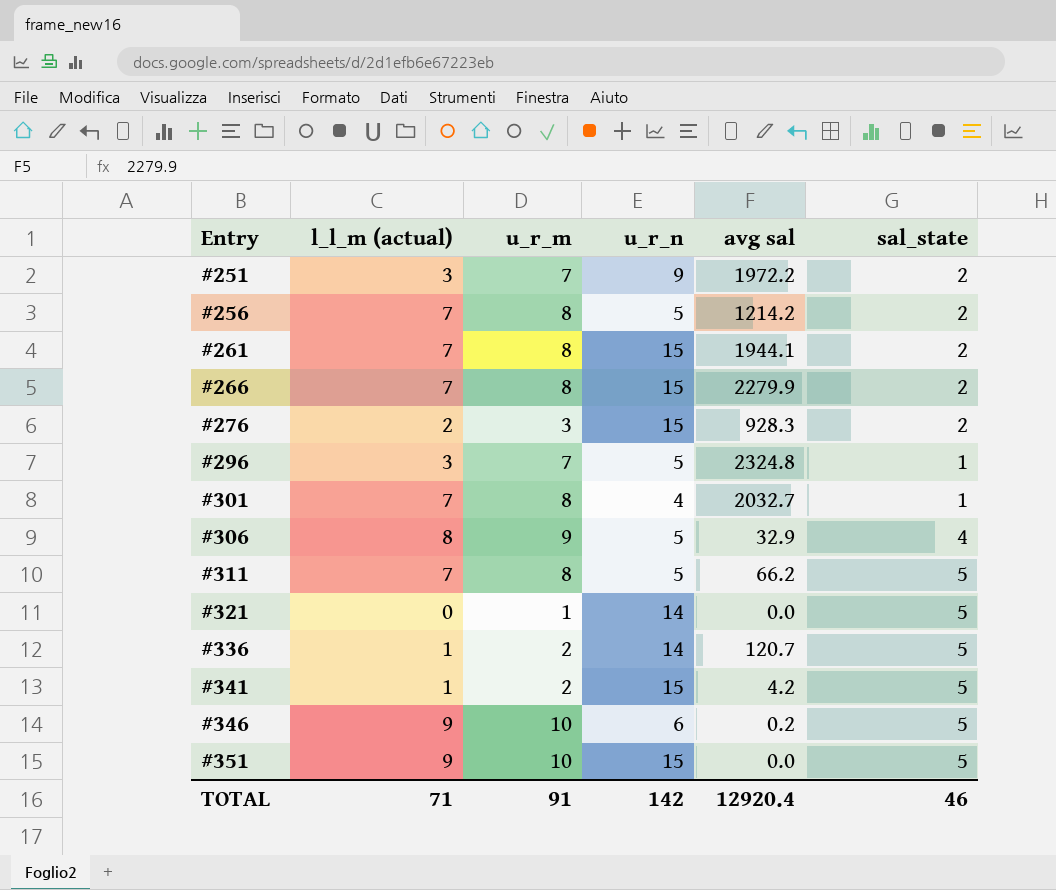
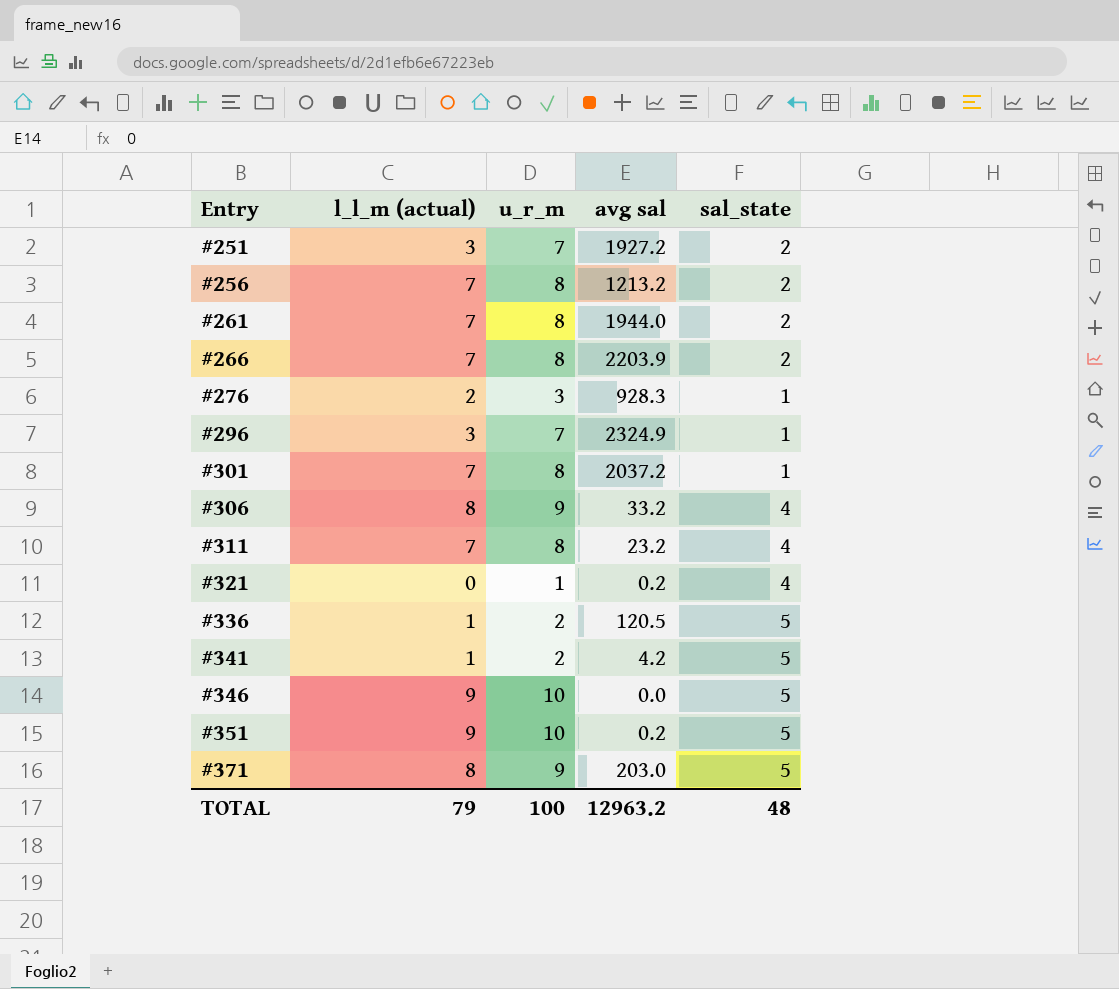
column u_r_n | position: 4 -> none
#251 | avg sal: 1972.2 -> 1927.2
#256 | avg sal: 1214.2 -> 1213.2
#261 | avg sal: 1944.1 -> 1944.0
#266 | avg sal: 2279.9 -> 2203.9
#276 | sal_state: 2 -> 1
#296 | avg sal: 2324.8 -> 2324.9
#301 | avg sal: 2032.7 -> 2037.2
#306 | avg sal: 32.9 -> 33.2
#311 | avg sal: 66.2 -> 23.2
#311 | sal_state: 5 -> 4
#321 | avg sal: 0.0 -> 0.2
#321 | sal_state: 5 -> 4
#336 | avg sal: 120.7 -> 120.5
#346 | avg sal: 0.2 -> 0.0
#351 | avg sal: 0.0 -> 0.2
row #371: none -> 8 | 9 | 203.0 | 5
TOTAL | l_l_m (actual): 71 -> 79
TOTAL | u_r_m: 91 -> 100
TOTAL | avg sal: 12920.4 -> 12963.2
TOTAL | sal_state: 46 -> 48

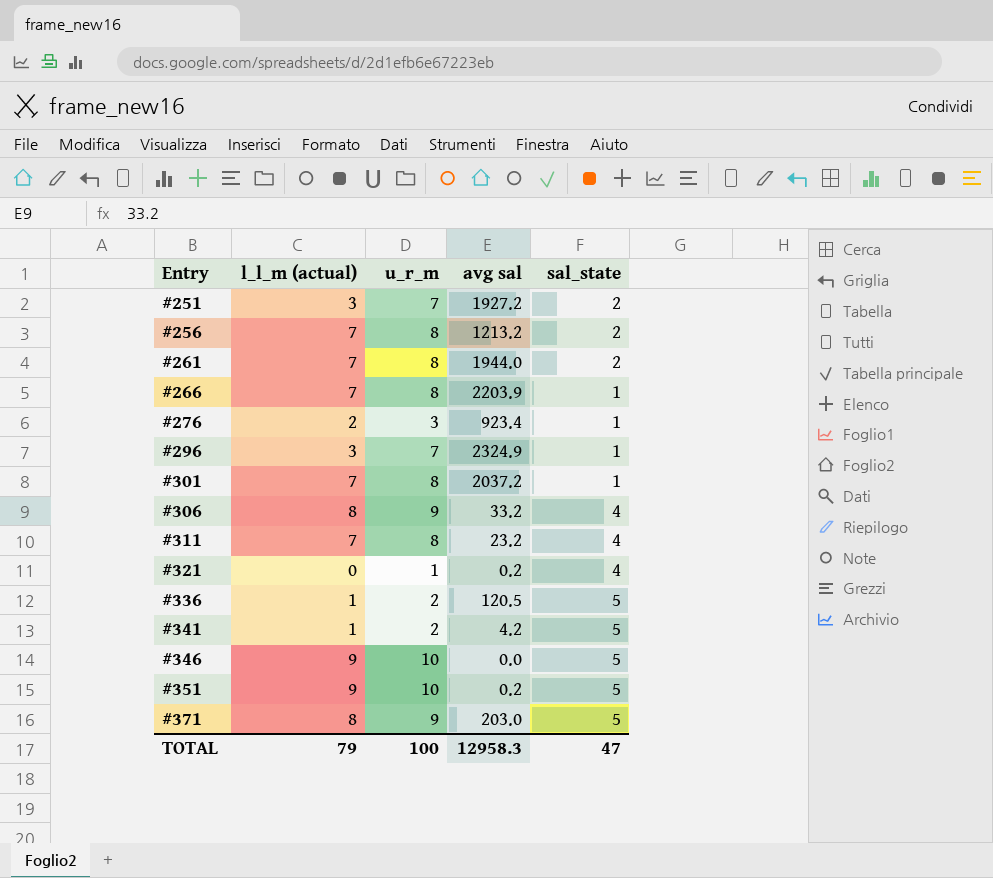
#266 | sal_state: 2 -> 1
#276 | avg sal: 928.3 -> 923.4
TOTAL | avg sal: 12963.2 -> 12958.3
TOTAL | sal_state: 48 -> 47

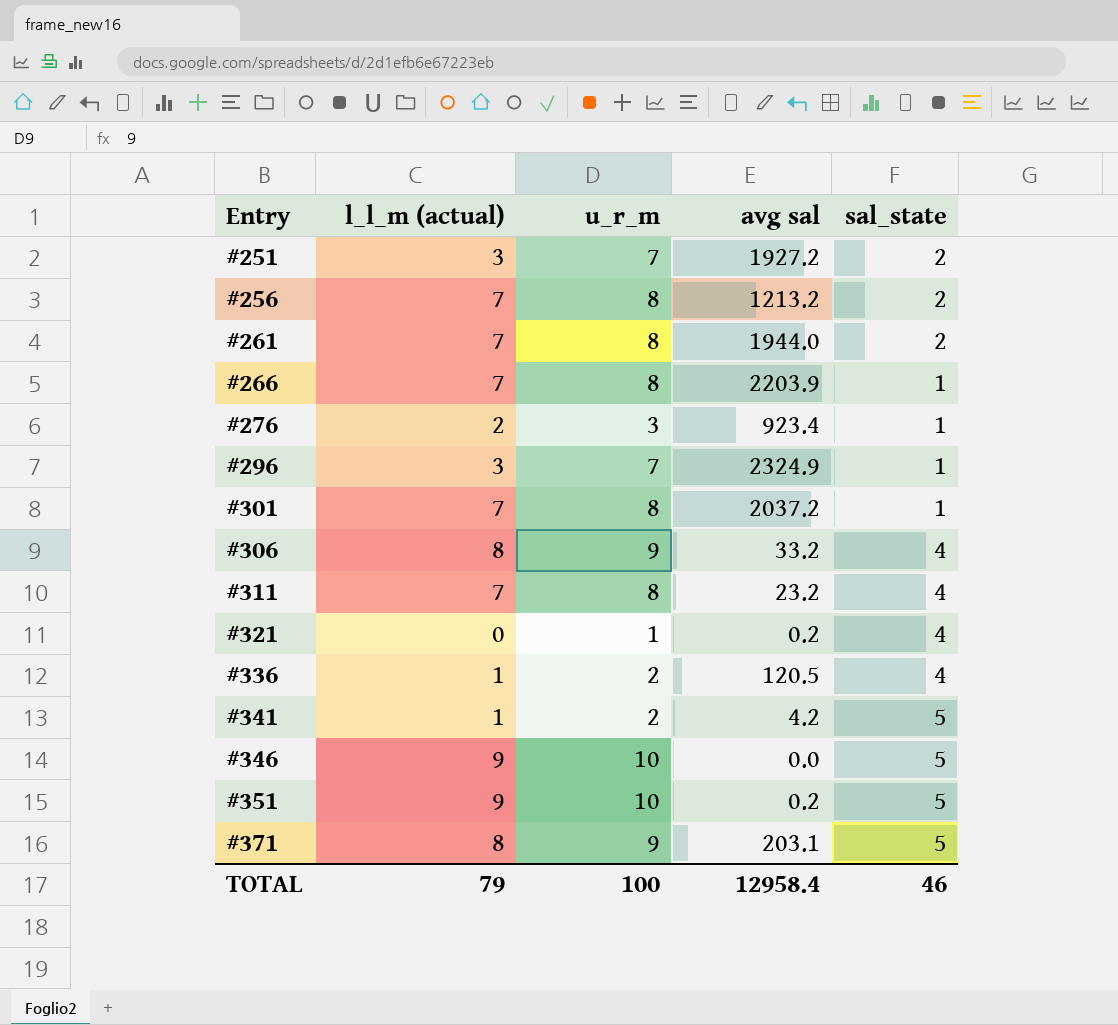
#336 | sal_state: 5 -> 4
#371 | avg sal: 203.0 -> 203.1
TOTAL | avg sal: 12958.3 -> 12958.4
TOTAL | sal_state: 47 -> 46

